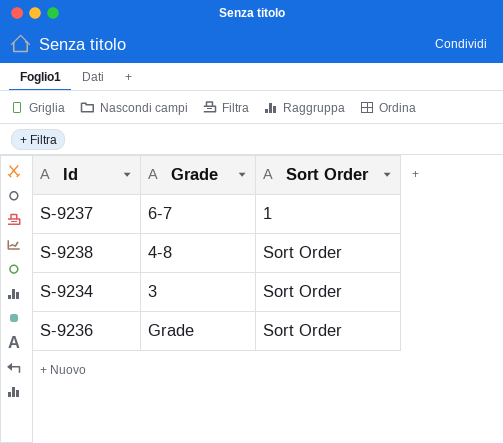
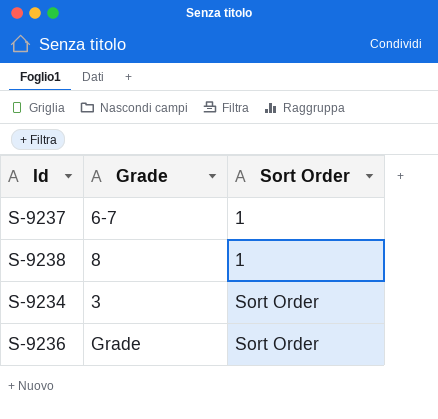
S-9238 | Grade: 4-8 -> 8
S-9238 | Sort Order: Sort Order -> 1

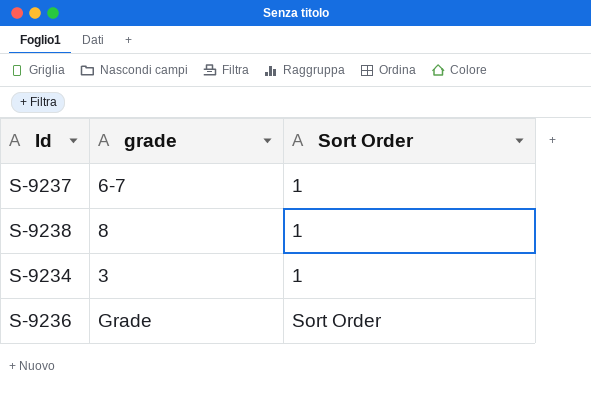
column name: Grade -> grade
S-9234 | Sort Order: Sort Order -> 1

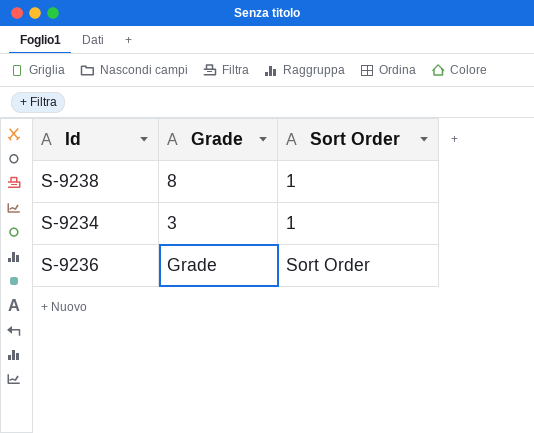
column name: grade -> Grade
row S-9237: 6-7 | 1 -> none

